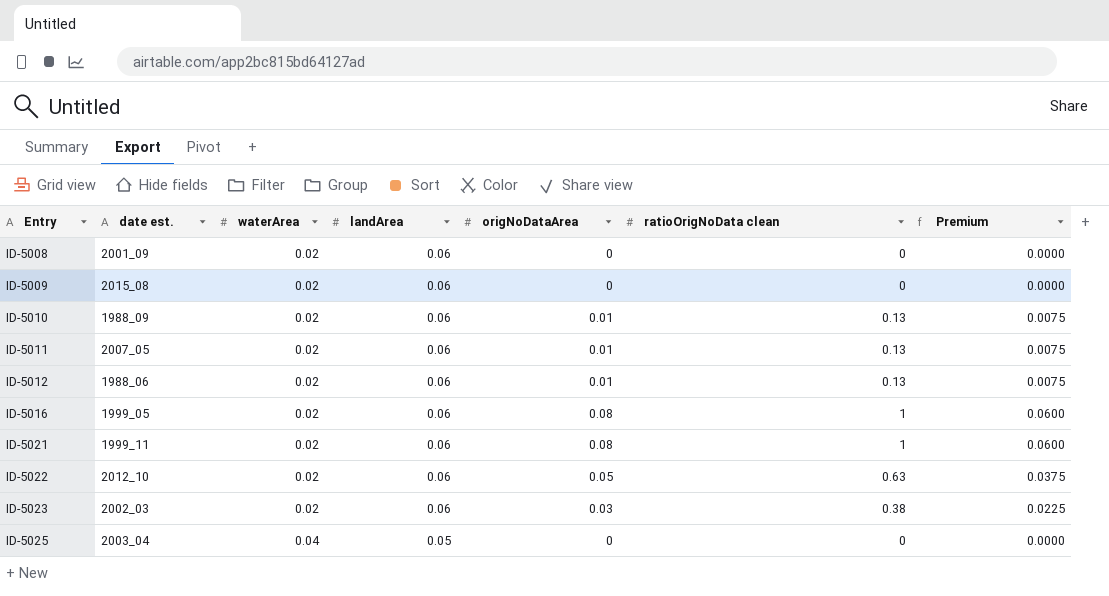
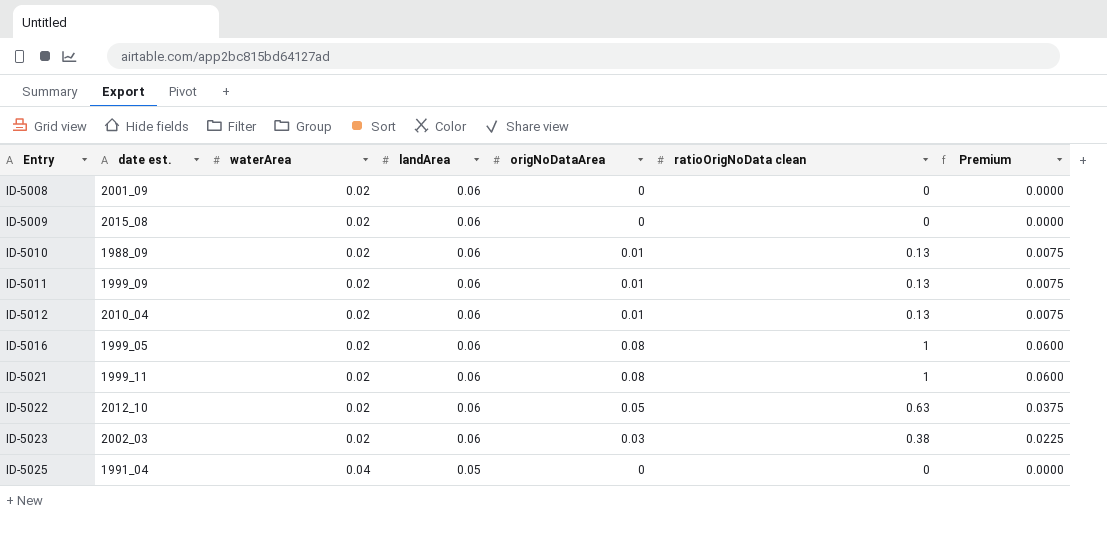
ID-5011 | date est.: 2007_05 -> 1999_09
ID-5012 | date est.: 1988_06 -> 2010_04
ID-5025 | date est.: 2003_04 -> 1991_04

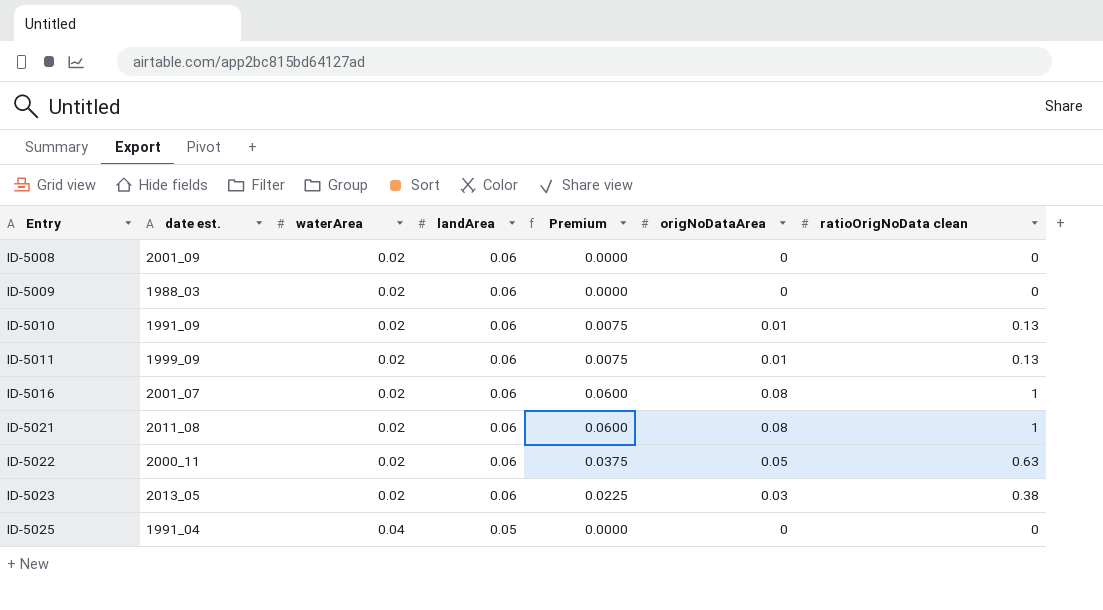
column Premium | position: 7 -> 5
row ID-5012: 2010_04 | 0.02 | 0.06 | 0.01 | 0.13 | 0.0075 -> none
ID-5009 | date est.: 2015_08 -> 1988_03
ID-5010 | date est.: 1988_09 -> 1991_09
ID-5016 | date est.: 1999_05 -> 2001_07
ID-5021 | date est.: 1999_11 -> 2011_08
ID-5022 | date est.: 2012_10 -> 2000_11
ID-5023 | date est.: 2002_03 -> 2013_05

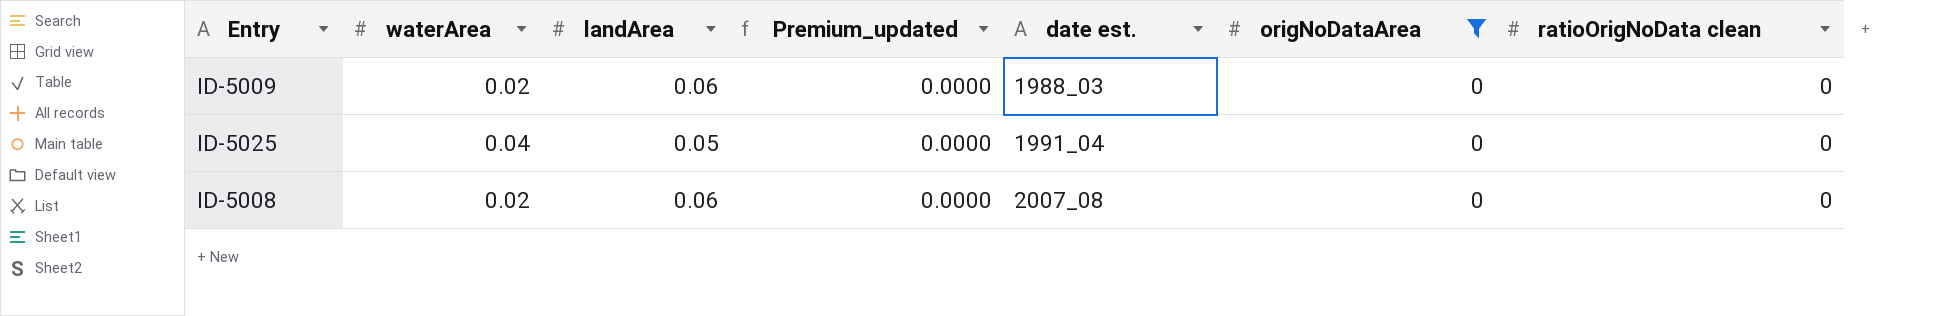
filter: none -> origNoDataArea = 0
row order: Entry ascending -> date est. ascending
column name: Premium -> Premium_updated
column date est. | position: 2 -> 5
ID-5008 | date est.: 2001_09 -> 2007_08

